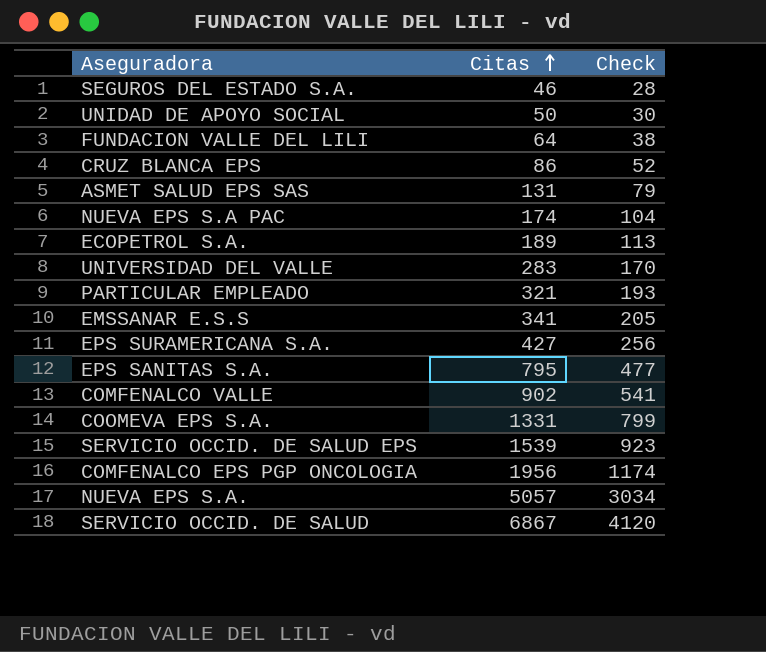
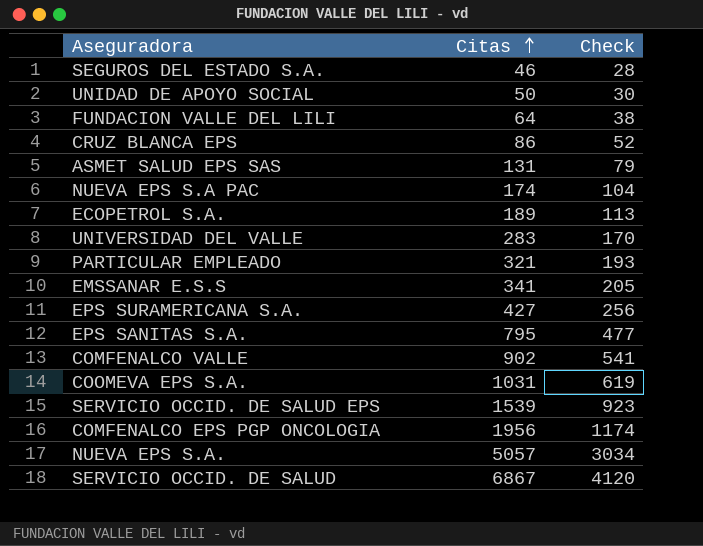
COOMEVA EPS S.A. | Citas: 1331 -> 1031
COOMEVA EPS S.A. | Check: 799 -> 619

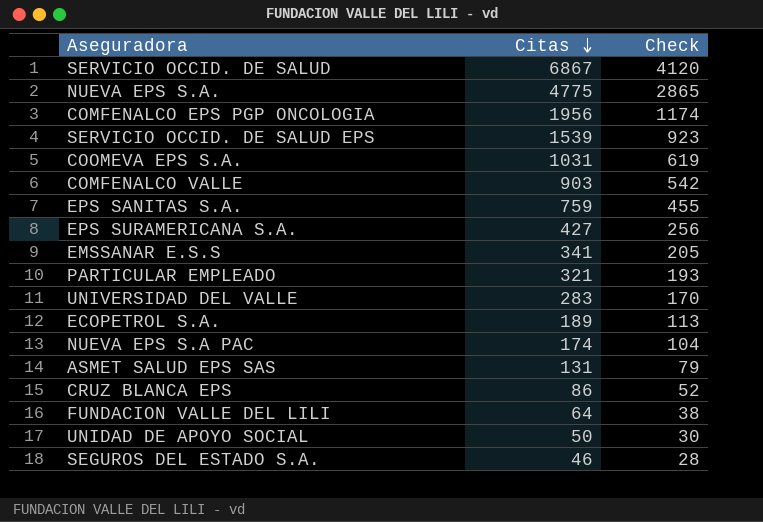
row order: Citas ascending -> Citas descending
NUEVA EPS S.A. | Citas: 5057 -> 4775
NUEVA EPS S.A. | Check: 3034 -> 2865
COMFENALCO VALLE | Citas: 902 -> 903
COMFENALCO VALLE | Check: 541 -> 542
EPS SANITAS S.A. | Citas: 795 -> 759
EPS SANITAS S.A. | Check: 477 -> 455

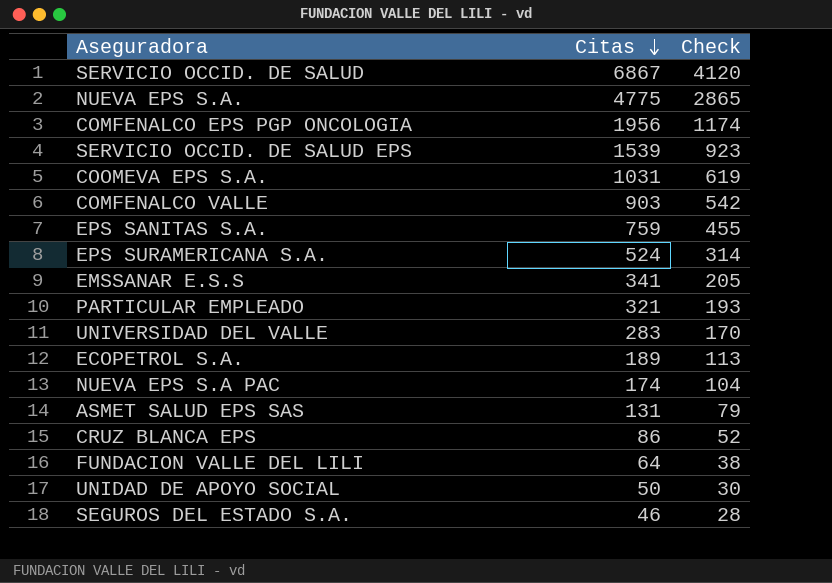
EPS SURAMERICANA S.A. | Citas: 427 -> 524
EPS SURAMERICANA S.A. | Check: 256 -> 314

